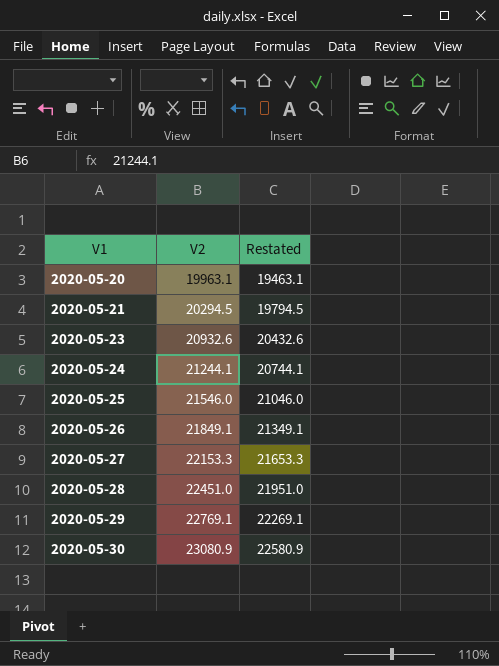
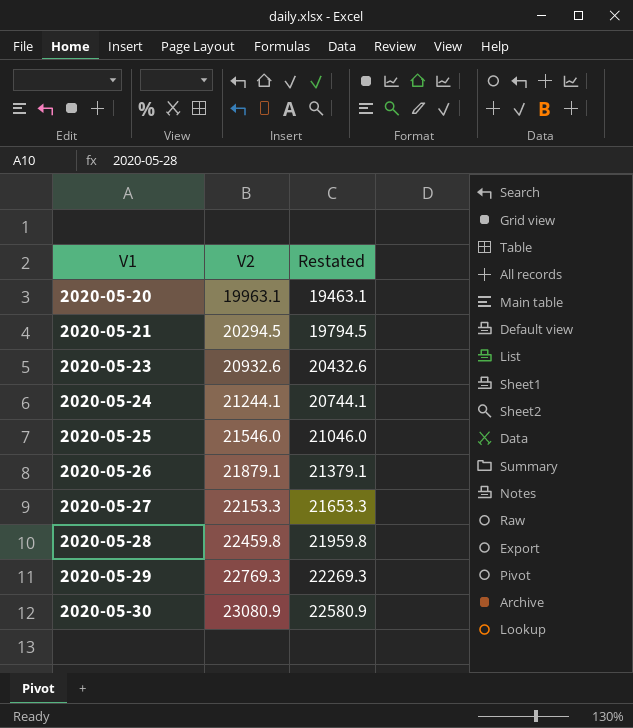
2020-05-26 | V2: 21849.1 -> 21879.1
2020-05-26 | Restated: 21349.1 -> 21379.1
2020-05-28 | V2: 22451.0 -> 22459.8
2020-05-28 | Restated: 21951.0 -> 21959.8
2020-05-29 | V2: 22769.1 -> 22769.3
2020-05-29 | Restated: 22269.1 -> 22269.3

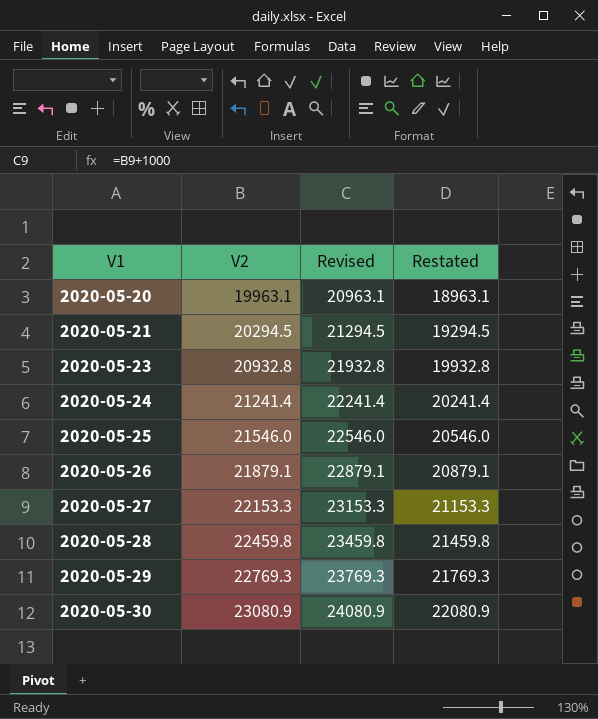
column Revised | formula: none -> [V2] + 1000
column Restated | formula: [V2] - 500 -> [V2] - 1000
2020-05-23 | V2: 20932.6 -> 20932.8
2020-05-24 | V2: 21244.1 -> 21241.4

